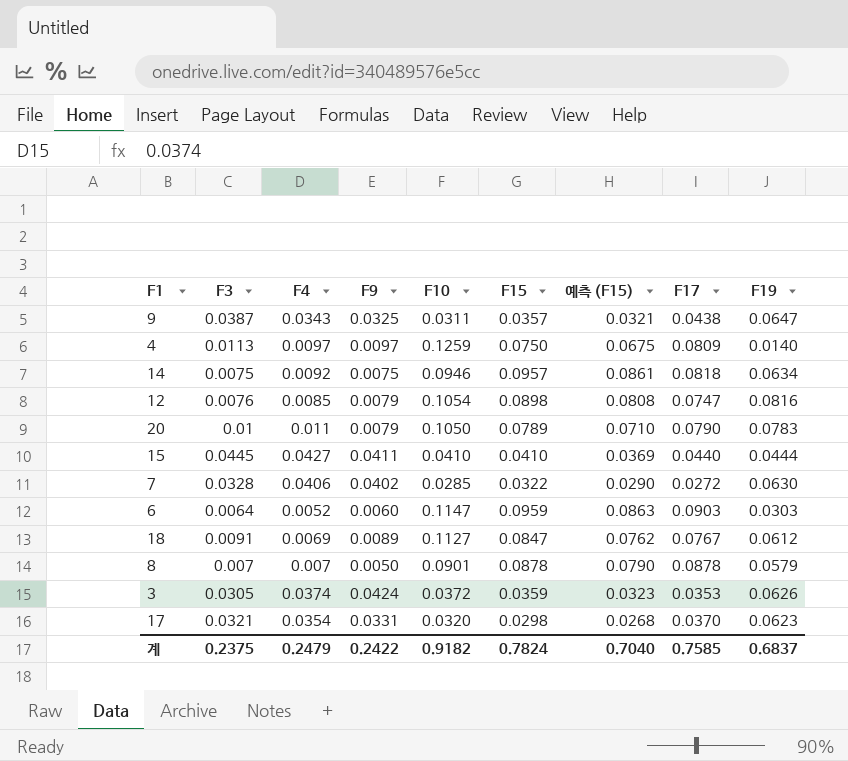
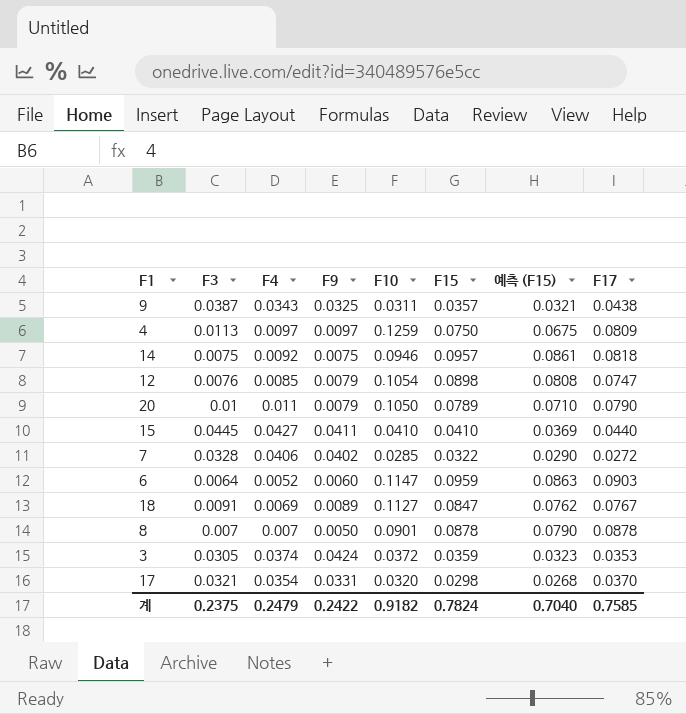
column F19 | position: 9 -> none

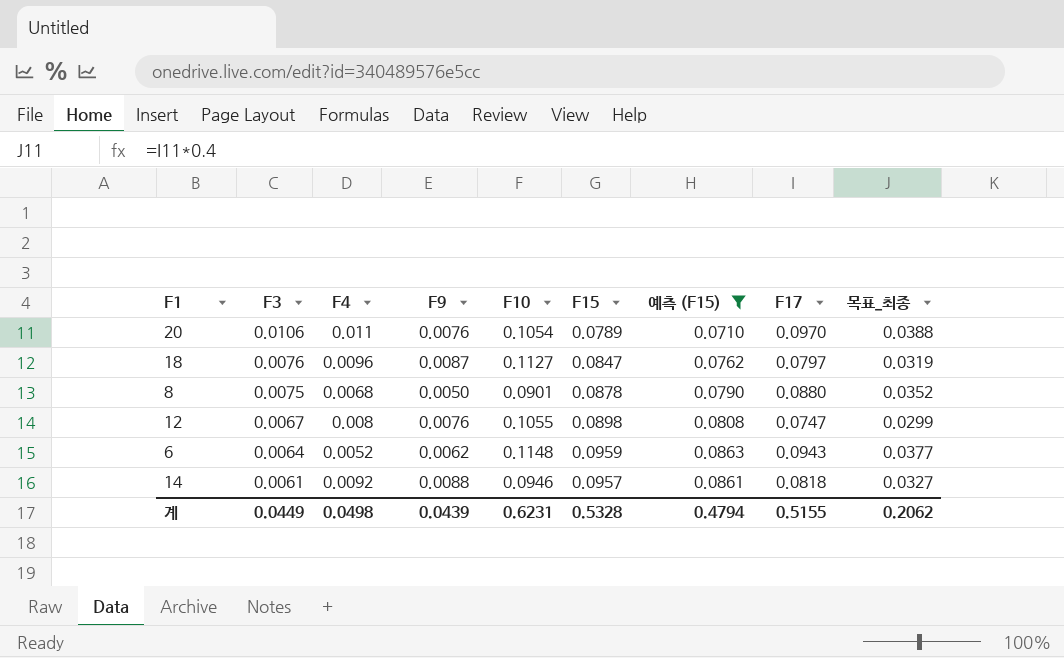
filter: none -> 예측 (F15) >= 0.0710
row order: none -> F3 descending
column 목표_최종 | formula: none -> [F17] * 0.4
20 | F3: 0.01 -> 0.0106
20 | F9: 0.0079 -> 0.0076
20 | F10: 0.1050 -> 0.1054
20 | F17: 0.0790 -> 0.0970
18 | F3: 0.0091 -> 0.0076
18 | F4: 0.0069 -> 0.0096
18 | F9: 0.0089 -> 0.0087
18 | F17: 0.0767 -> 0.0797
8 | F3: 0.007 -> 0.0075
8 | F4: 0.007 -> 0.0068
8 | F17: 0.0878 -> 0.0880
12 | F3: 0.0076 -> 0.0067
12 | F4: 0.0085 -> 0.008
12 | F9: 0.0079 -> 0.0076
12 | F10: 0.1054 -> 0.1055
6 | F9: 0.0060 -> 0.0062
6 | F10: 0.1147 -> 0.1148
6 | F17: 0.0903 -> 0.0943
14 | F3: 0.0075 -> 0.0061
14 | F9: 0.0075 -> 0.0088
계 | F3: 0.2375 -> 0.0449
계 | F4: 0.2479 -> 0.0498
계 | F9: 0.2422 -> 0.0439
계 | F10: 0.9182 -> 0.6231
계 | F15: 0.7824 -> 0.5328
계 | 예측 (F15): 0.7040 -> 0.4794
계 | F17: 0.7585 -> 0.5155

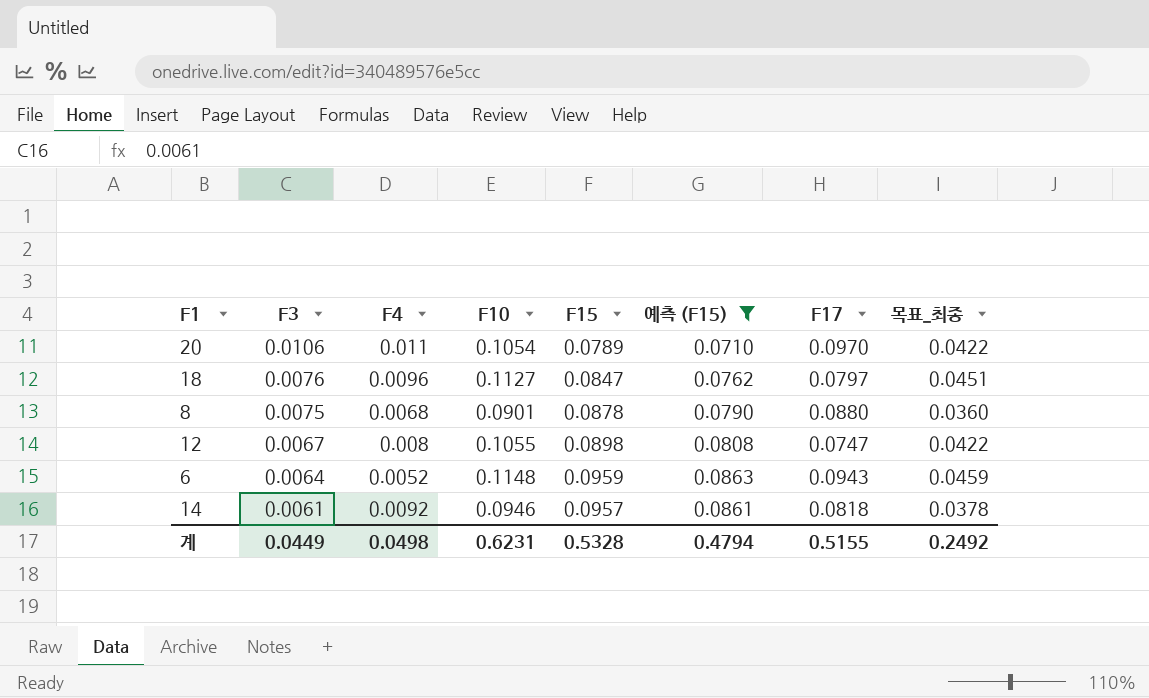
column F9 | position: 4 -> none
column 목표_최종 | formula: [F17] * 0.4 -> [F10] * 0.4
계 | 목표_최종: 0.2062 -> 0.2492

